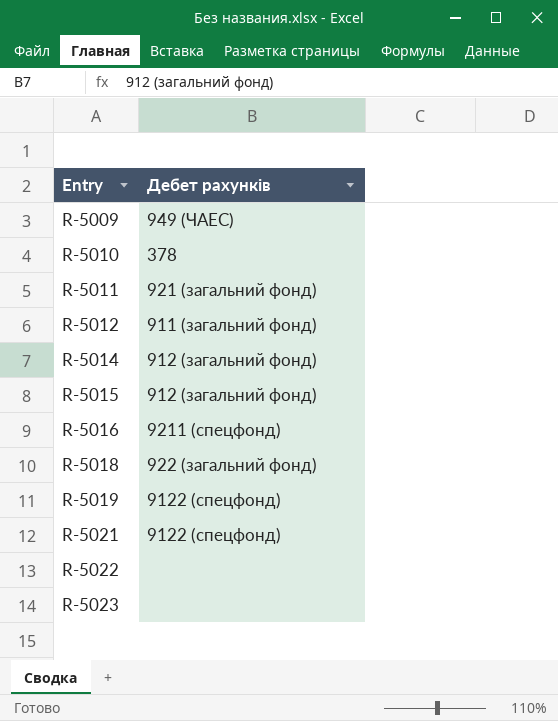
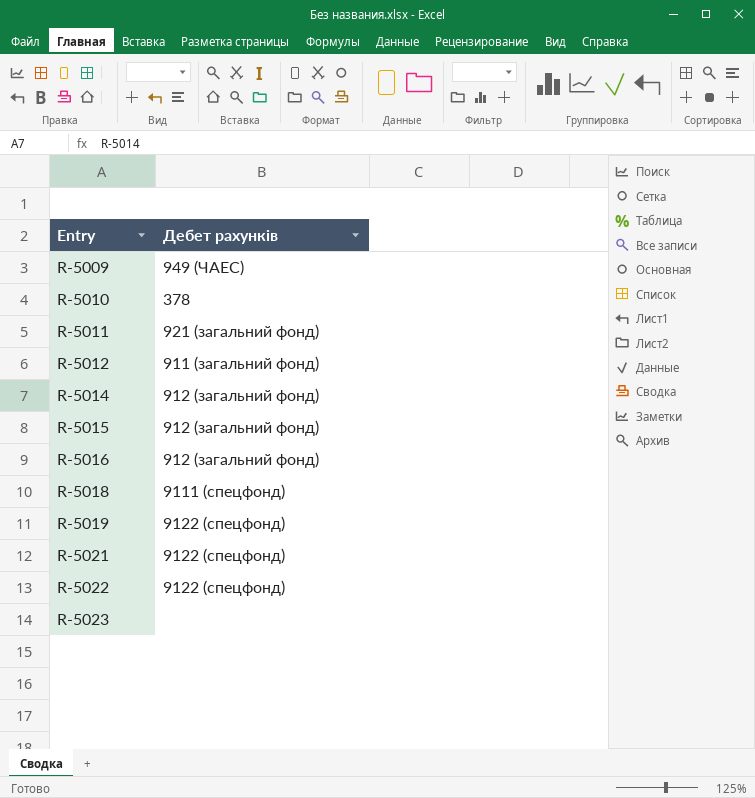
R-5016 | Дебет рахунків: 9211 (спецфонд) -> 912 (загальний фонд)
R-5018 | Дебет рахунків: 922 (загальний фонд) -> 9111 (спецфонд)
R-5022 | Дебет рахунків: none -> 9122 (спецфонд)

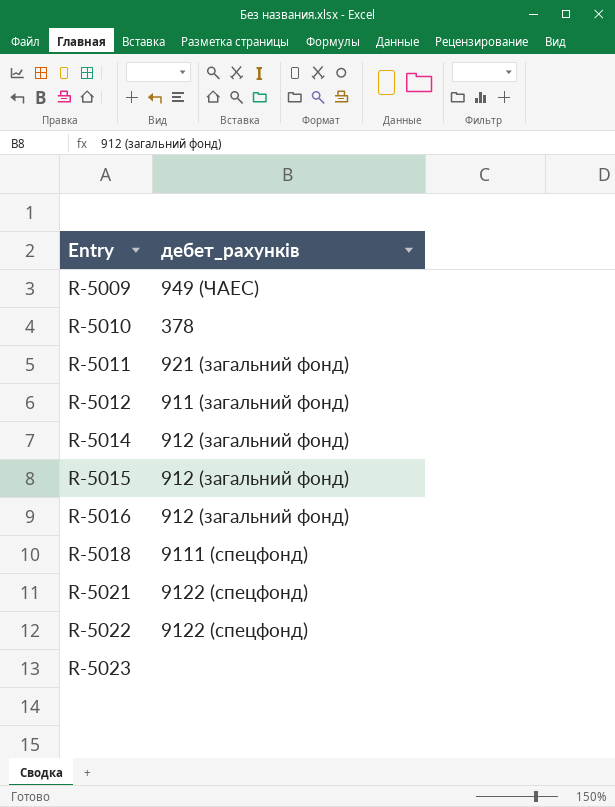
column name: Дебет рахунків -> дебет_рахунків
row R-5019: 9122 (спецфонд) -> none

